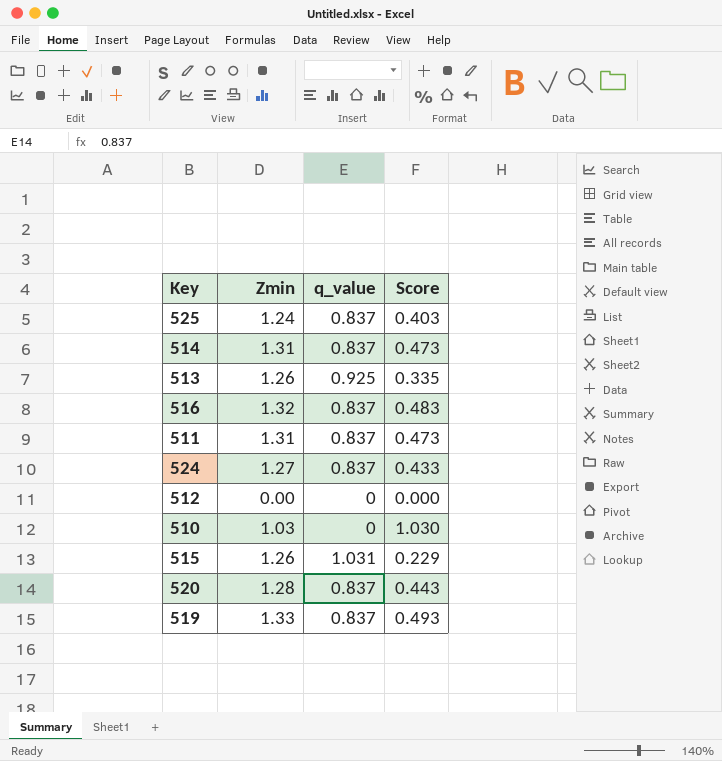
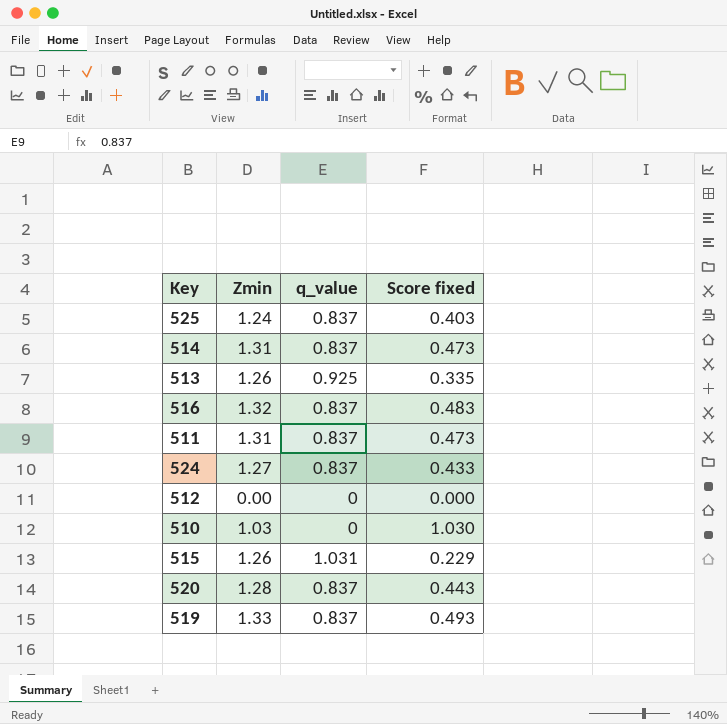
column name: Score -> Score fixed

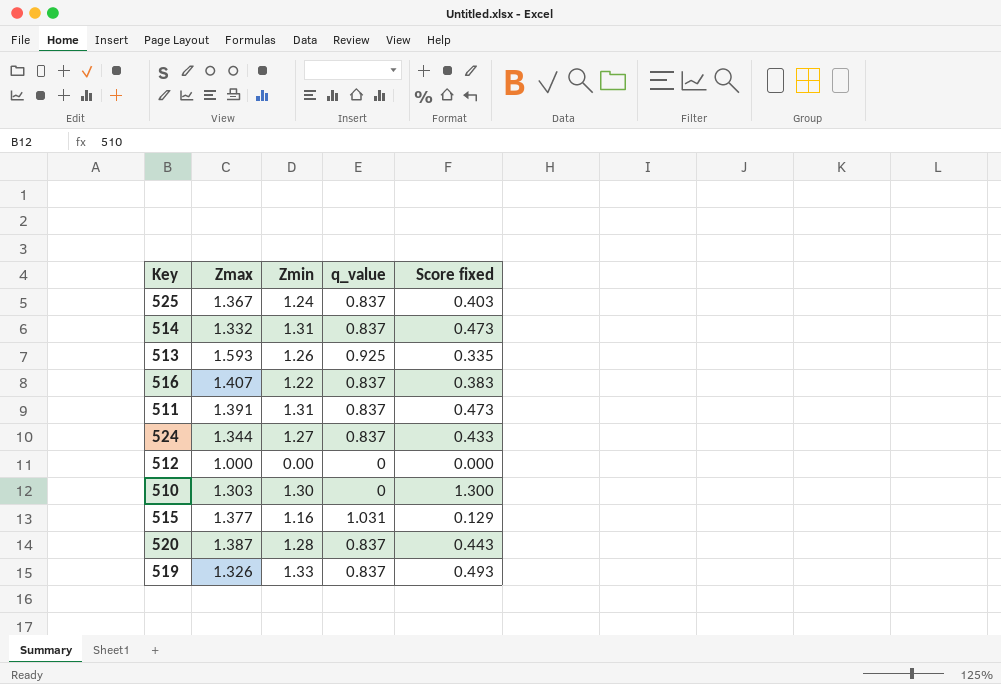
column Zmax | position: none -> 2
516 | Zmin: 1.32 -> 1.22
516 | Score fixed: 0.483 -> 0.383
510 | Zmin: 1.03 -> 1.30
510 | Score fixed: 1.030 -> 1.300
515 | Zmin: 1.26 -> 1.16
515 | Score fixed: 0.229 -> 0.129

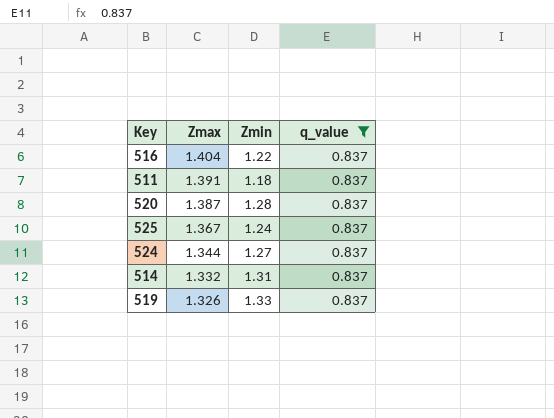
filter: none -> q_value = 0.837
row order: none -> Zmax descending
column Score fixed | formula: [Zmin] - [q_value] -> none
516 | Zmax: 1.407 -> 1.404
511 | Zmin: 1.31 -> 1.18

